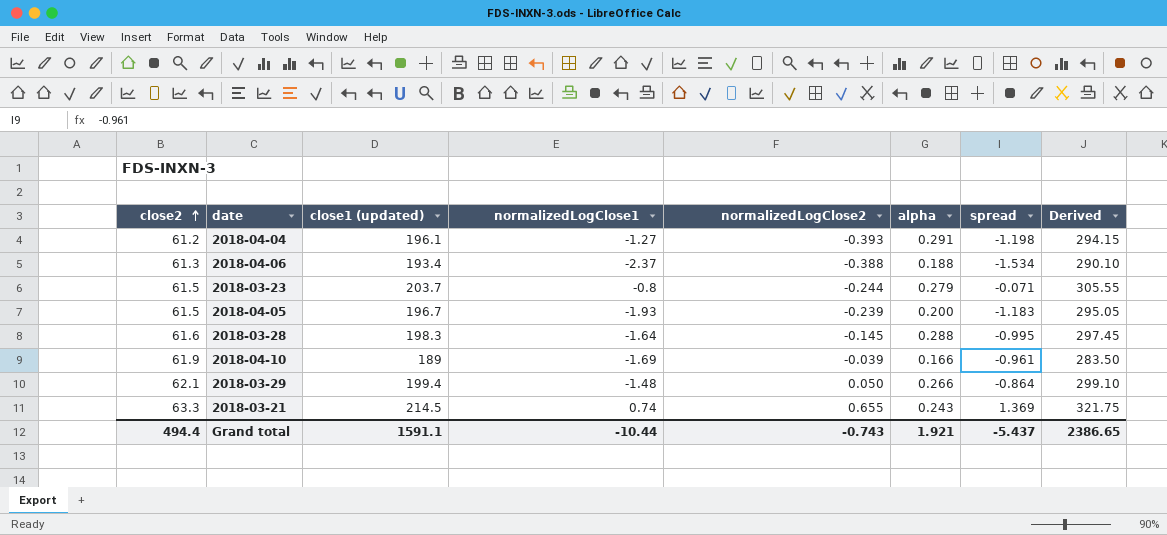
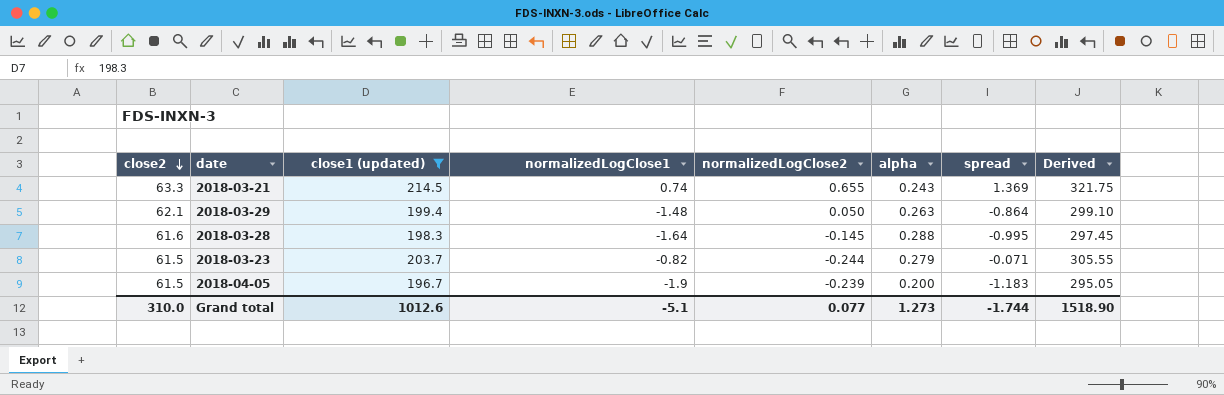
filter: none -> close1 (updated) >= 196.7
row order: close2 ascending -> close2 descending
2018-03-29 | alpha: 0.266 -> 0.263
2018-03-23 | normalizedLogClose1: -0.8 -> -0.82
2018-04-05 | normalizedLogClose1: -1.93 -> -1.9
Grand total | close2: 494.4 -> 310.0
Grand total | close1 (updated): 1591.1 -> 1012.6
Grand total | normalizedLogClose1: -10.44 -> -5.1
Grand total | normalizedLogClose2: -0.743 -> 0.077
Grand total | alpha: 1.921 -> 1.273
Grand total | spread: -5.437 -> -1.744
Grand total | Derived: 2386.65 -> 1518.90

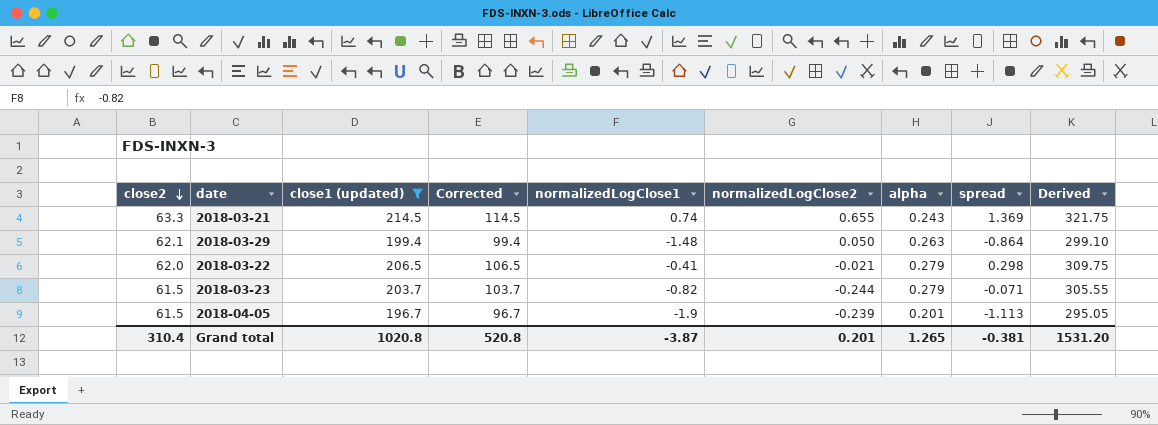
column Corrected | formula: none -> [close1 (updated)] - 100
row 2018-03-28: 61.6 | 198.3 | -1.64 | -0.145 | 0.288 | -0.995 | 297.45 -> none
row 2018-03-22: none -> 62.0 | 206.5 | 106.5 | -0.41 | -0.021 | 0.279 | 0.298 | 309.75
2018-04-05 | alpha: 0.200 -> 0.201
2018-04-05 | spread: -1.183 -> -1.113
Grand total | close2: 310.0 -> 310.4
Grand total | close1 (updated): 1012.6 -> 1020.8
Grand total | normalizedLogClose1: -5.1 -> -3.87
Grand total | normalizedLogClose2: 0.077 -> 0.201
Grand total | alpha: 1.273 -> 1.265
Grand total | spread: -1.744 -> -0.381
Grand total | Derived: 1518.90 -> 1531.20

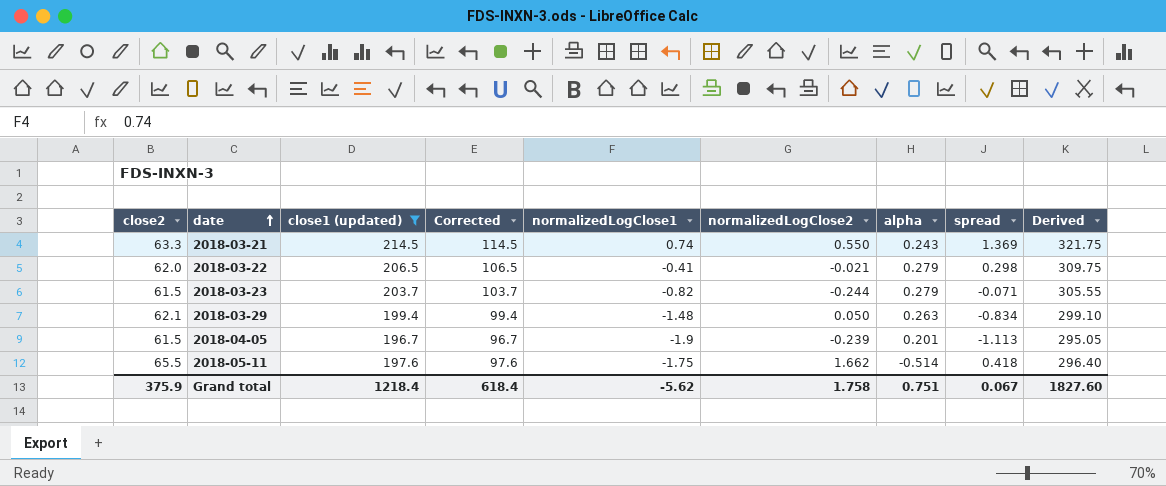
row order: close2 descending -> date ascending
2018-03-21 | normalizedLogClose2: 0.655 -> 0.550
2018-03-29 | spread: -0.864 -> -0.834
row 2018-05-11: none -> 65.5 | 197.6 | 97.6 | -1.75 | 1.662 | -0.514 | 0.418 | 296.40
Grand total | close2: 310.4 -> 375.9
Grand total | close1 (updated): 1020.8 -> 1218.4
Grand total | Corrected: 520.8 -> 618.4
Grand total | normalizedLogClose1: -3.87 -> -5.62
Grand total | normalizedLogClose2: 0.201 -> 1.758
Grand total | alpha: 1.265 -> 0.751
Grand total | spread: -0.381 -> 0.067
Grand total | Derived: 1531.20 -> 1827.60

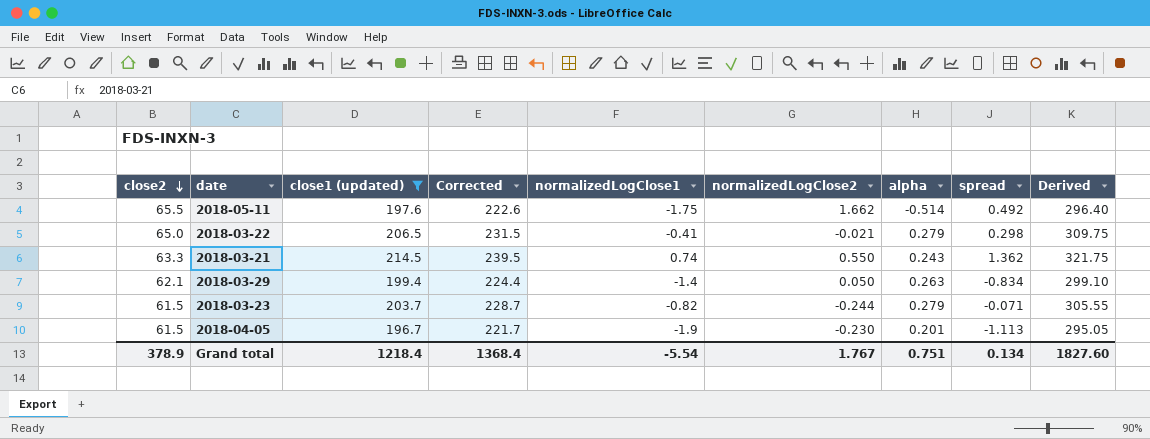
row order: date ascending -> close2 descending
column Corrected | formula: [close1 (updated)] - 100 -> [close1 (updated)] + 25
2018-05-11 | spread: 0.418 -> 0.492
2018-03-22 | close2: 62.0 -> 65.0
2018-03-21 | spread: 1.369 -> 1.362
2018-03-29 | normalizedLogClose1: -1.48 -> -1.4
2018-04-05 | normalizedLogClose2: -0.239 -> -0.230
Grand total | close2: 375.9 -> 378.9
Grand total | Corrected: 618.4 -> 1368.4
Grand total | normalizedLogClose1: -5.62 -> -5.54
Grand total | normalizedLogClose2: 1.758 -> 1.767
Grand total | spread: 0.067 -> 0.134

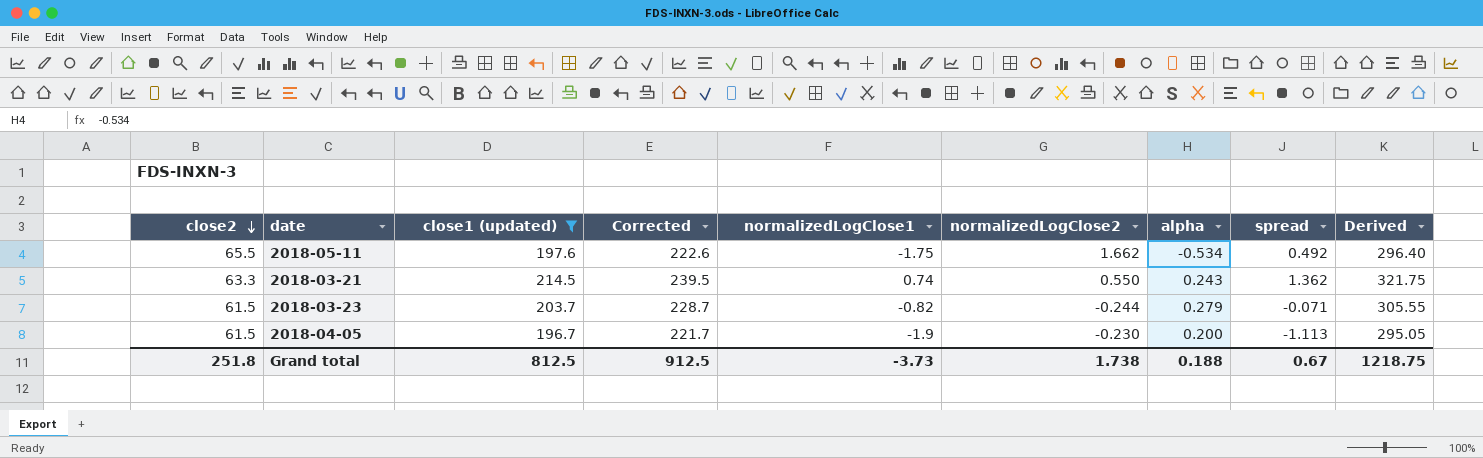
row 2018-03-22: 65.0 | 206.5 | 231.5 | -0.41 | -0.021 | 0.279 | 0.298 | 309.75 -> none
row 2018-03-29: 62.1 | 199.4 | 224.4 | -1.4 | 0.050 | 0.263 | -0.834 | 299.10 -> none
2018-05-11 | alpha: -0.514 -> -0.534
2018-04-05 | alpha: 0.201 -> 0.200
Grand total | close2: 378.9 -> 251.8
Grand total | close1 (updated): 1218.4 -> 812.5
Grand total | Corrected: 1368.4 -> 912.5
Grand total | normalizedLogClose1: -5.54 -> -3.73
Grand total | normalizedLogClose2: 1.767 -> 1.738
Grand total | alpha: 0.751 -> 0.188
Grand total | spread: 0.134 -> 0.67
Grand total | Derived: 1827.60 -> 1218.75

